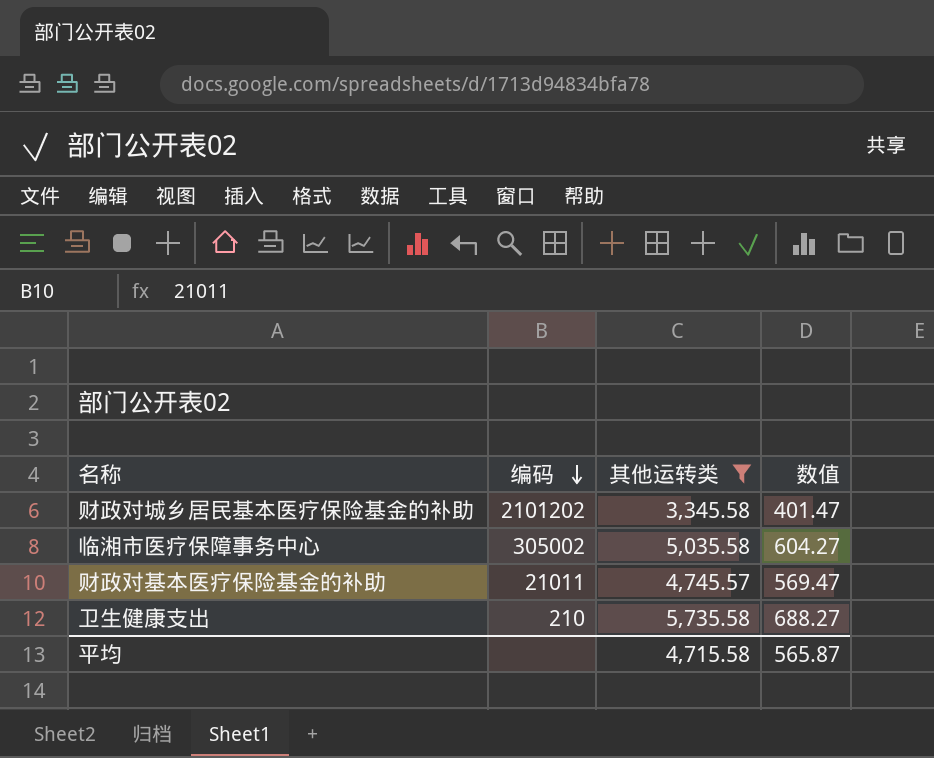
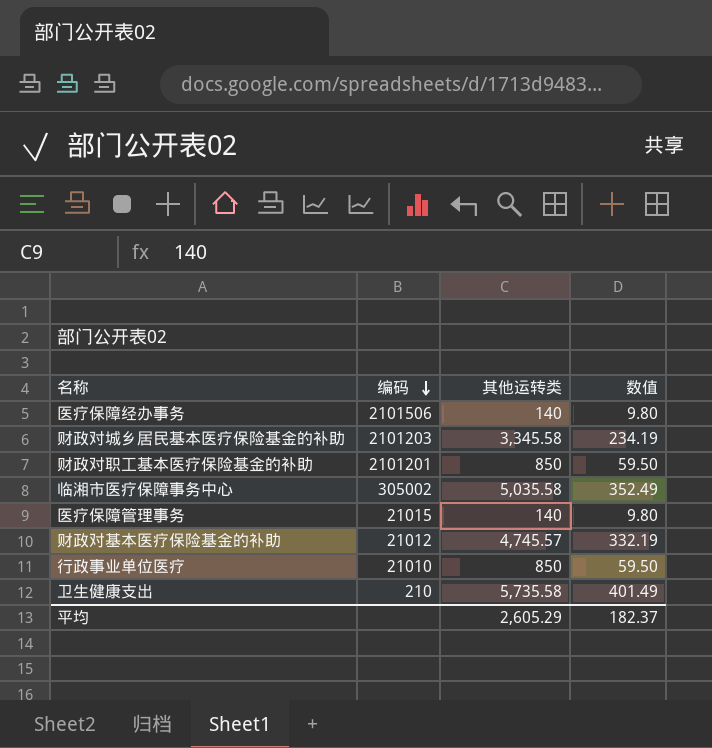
filter: 其他运转类 >= 3,345.58 -> none
column 数值 | formula: [其他运转类] * 0.12 -> [其他运转类] * 0.07
财政对城乡居民基本医疗保险基金的补助 | 编码: 2101202 -> 2101203
财政对基本医疗保险基金的补助 | 编码: 21011 -> 21012
平均 | 其他运转类: 4,715.58 -> 2,605.29
平均 | 数值: 565.87 -> 182.37

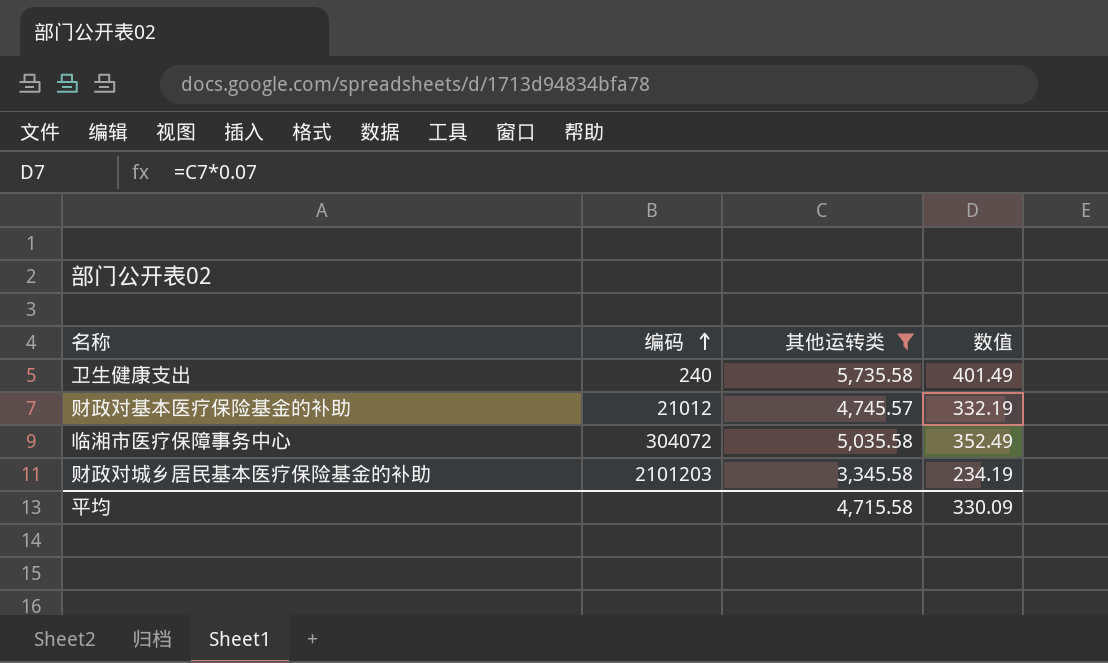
filter: none -> 其他运转类 >= 3,345.58
row order: 编码 descending -> 编码 ascending
卫生健康支出 | 编码: 210 -> 240
临湘市医疗保障事务中心 | 编码: 305002 -> 304072
平均 | 其他运转类: 2,605.29 -> 4,715.58
平均 | 数值: 182.37 -> 330.09

